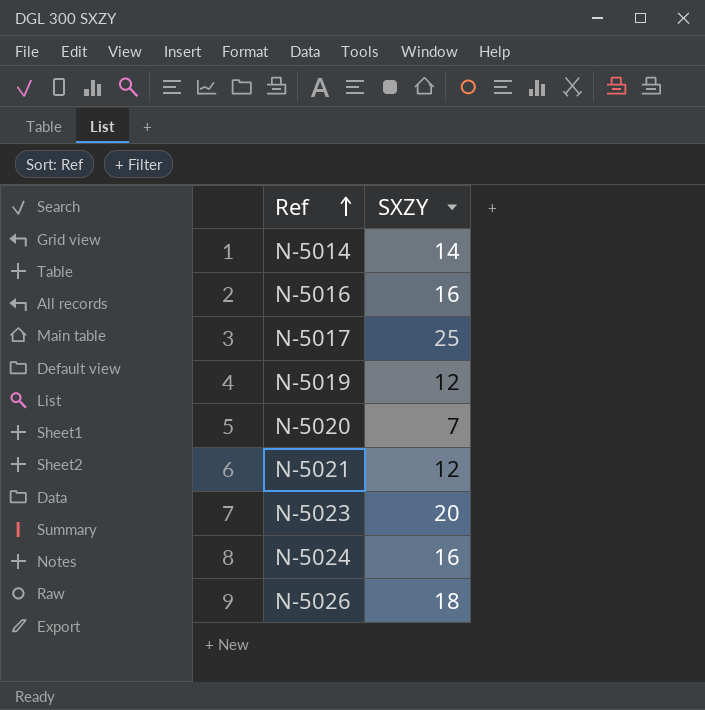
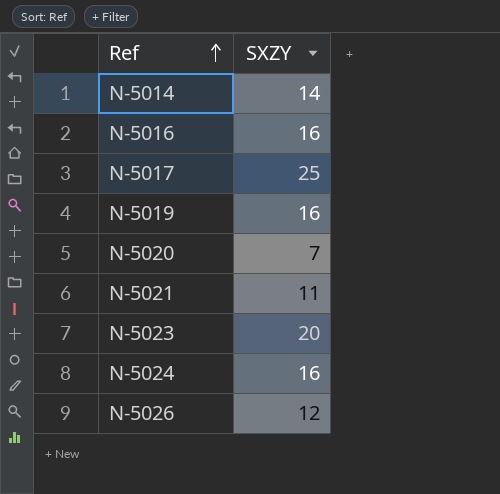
N-5019 | SXZY: 12 -> 16
N-5021 | SXZY: 12 -> 11
N-5026 | SXZY: 18 -> 12

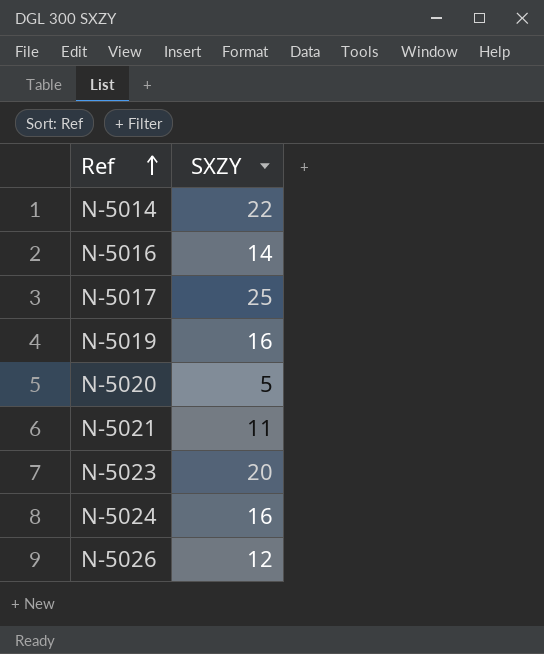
N-5014 | SXZY: 14 -> 22
N-5016 | SXZY: 16 -> 14
N-5020 | SXZY: 7 -> 5

